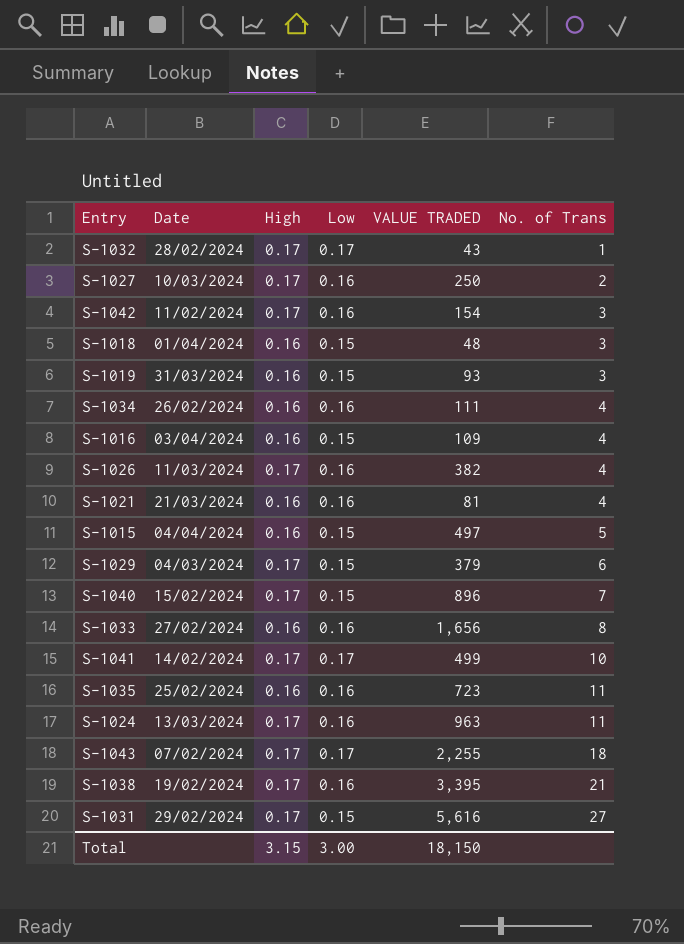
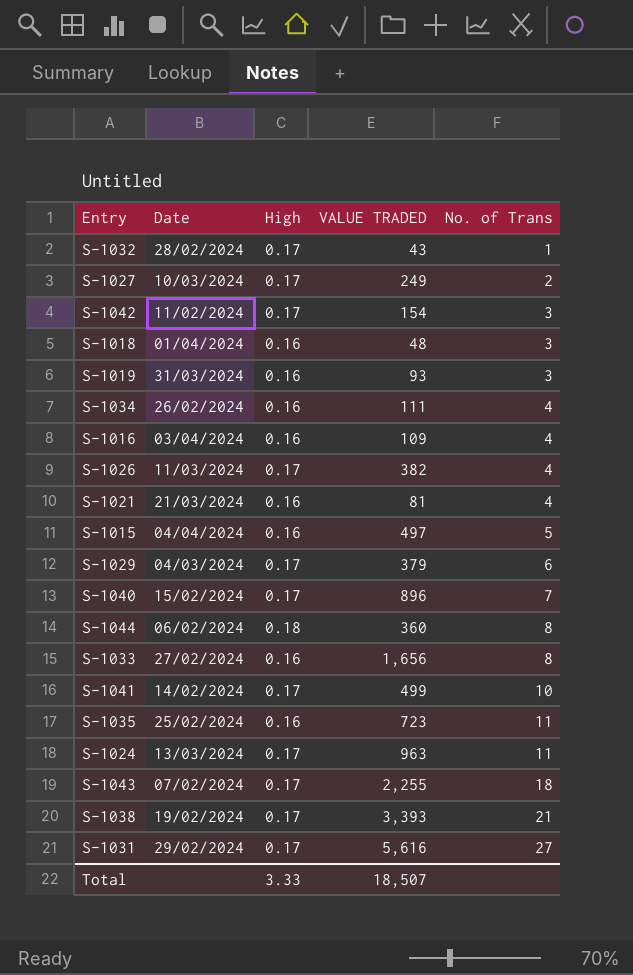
column Low | position: 4 -> none
S-1027 | VALUE TRADED: 250 -> 249
row S-1044: none -> 06/02/2024 | 0.18 | 360 | 8
S-1038 | VALUE TRADED: 3,395 -> 3,393
Total | High: 3.15 -> 3.33
Total | VALUE TRADED: 18,150 -> 18,507

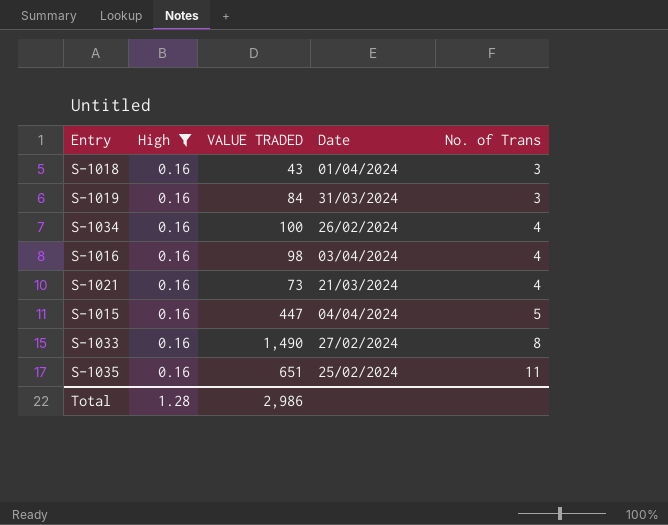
filter: none -> High = 0.16
column Date | position: 2 -> 4
S-1018 | VALUE TRADED: 48 -> 43
S-1019 | VALUE TRADED: 93 -> 84
S-1034 | VALUE TRADED: 111 -> 100
S-1016 | VALUE TRADED: 109 -> 98
S-1021 | VALUE TRADED: 81 -> 73
S-1015 | VALUE TRADED: 497 -> 447
S-1033 | VALUE TRADED: 1,656 -> 1,490
S-1035 | VALUE TRADED: 723 -> 651
Total | High: 3.33 -> 1.28
Total | VALUE TRADED: 18,507 -> 2,986

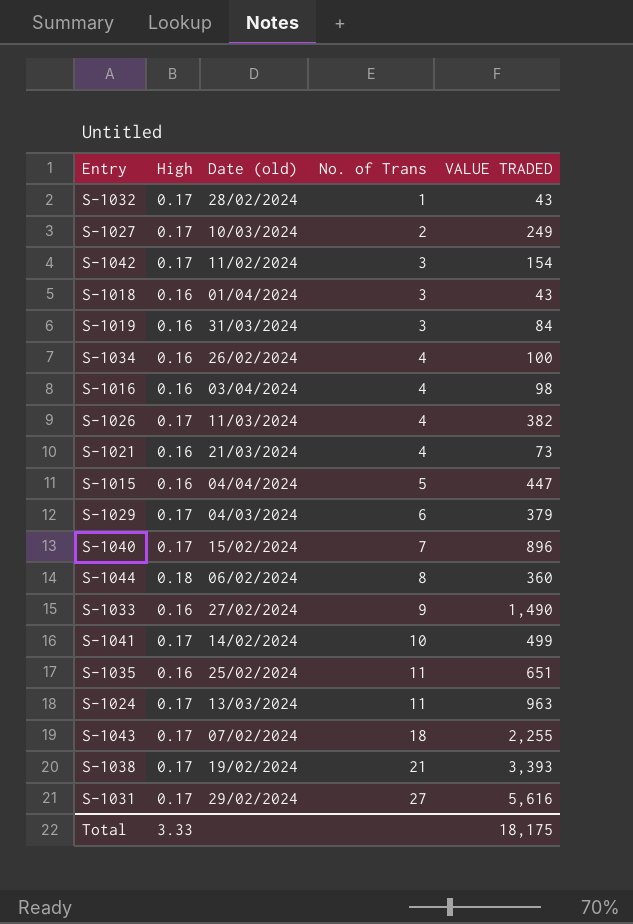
filter: High = 0.16 -> none
column name: Date -> Date (old)
column VALUE TRADED | position: 3 -> 5
S-1033 | No. of Trans: 8 -> 9
Total | High: 1.28 -> 3.33
Total | VALUE TRADED: 2,986 -> 18,175

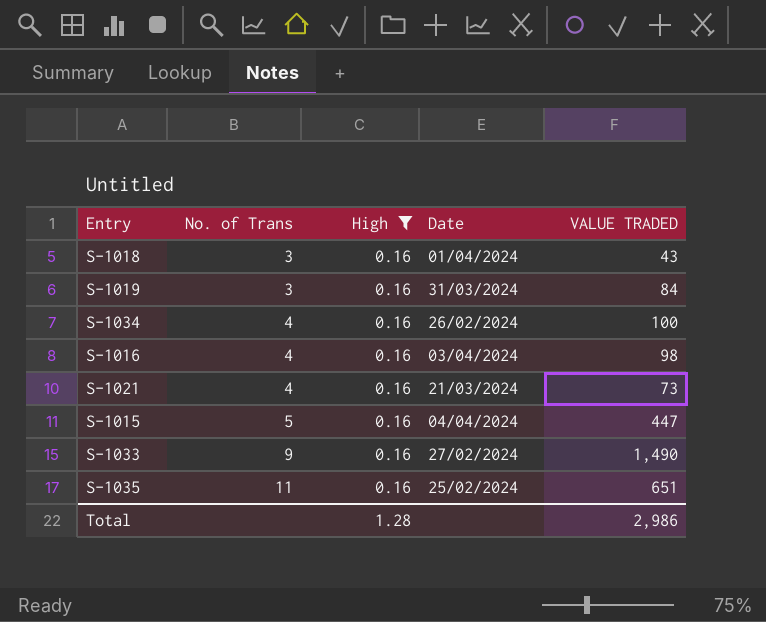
filter: none -> High = 0.16
column No. of Trans | position: 4 -> 2
column name: Date (old) -> Date
Total | High: 3.33 -> 1.28
Total | VALUE TRADED: 18,175 -> 2,986

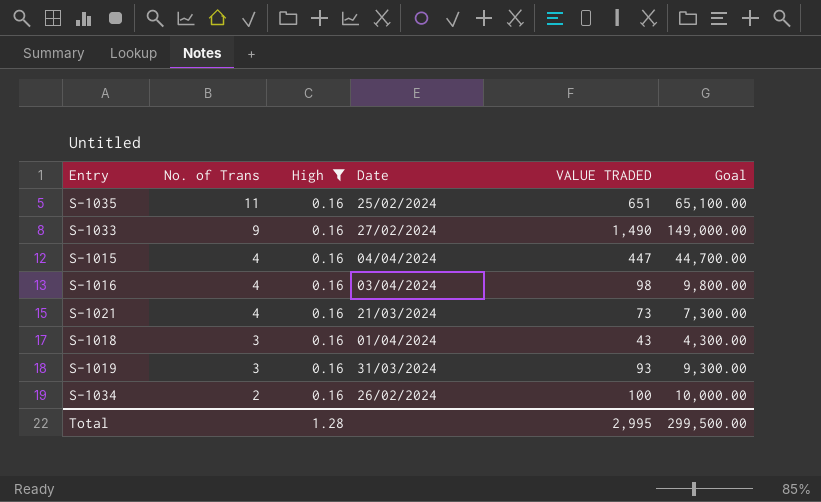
row order: No. of Trans ascending -> No. of Trans descending
column Goal | formula: none -> [VALUE TRADED] * 100
S-1015 | No. of Trans: 5 -> 4
S-1019 | VALUE TRADED: 84 -> 93
S-1034 | No. of Trans: 4 -> 2
Total | VALUE TRADED: 2,986 -> 2,995

